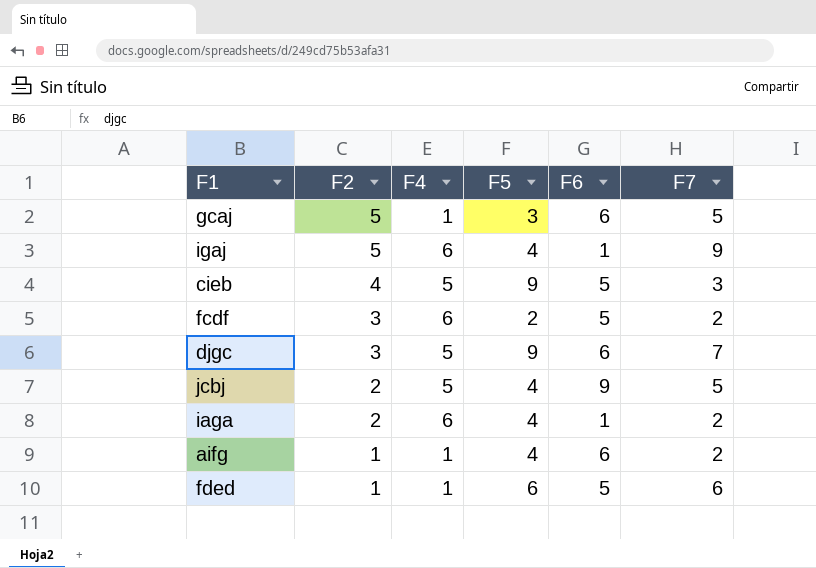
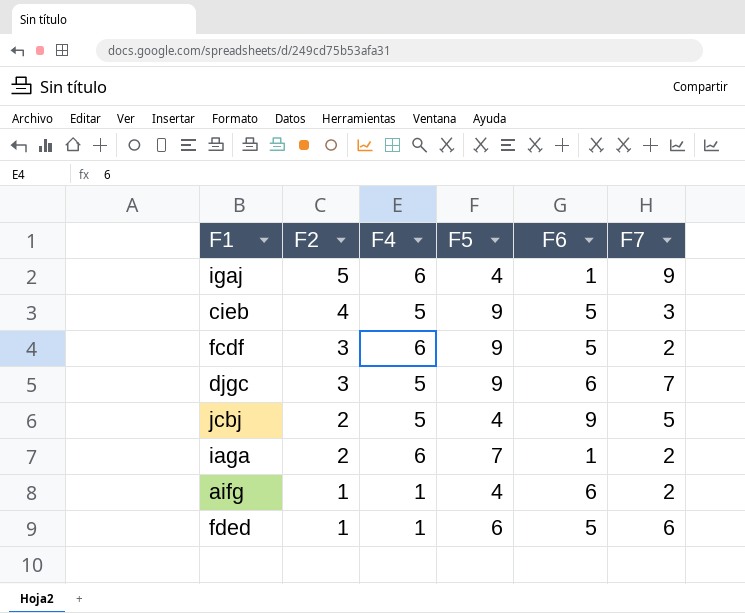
row gcaj: 5 | 1 | 3 | 6 | 5 -> none
fcdf | F5: 2 -> 9
iaga | F5: 4 -> 7

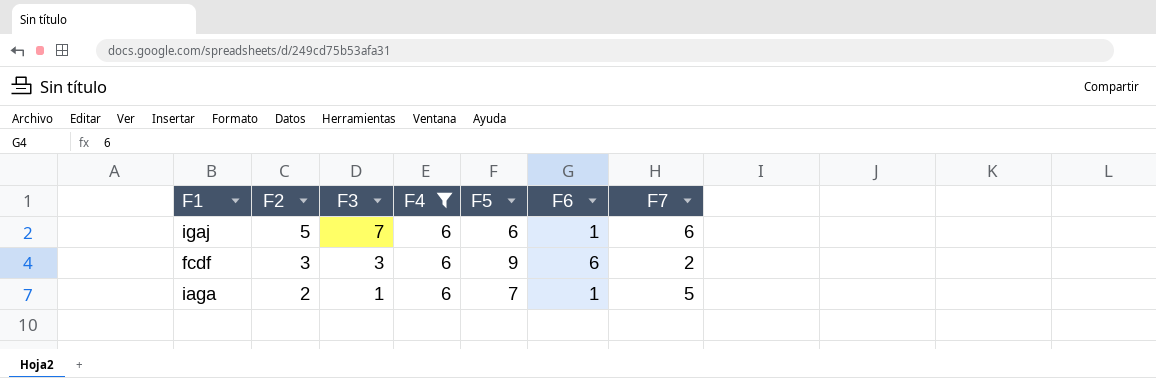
filter: none -> F4 = 6
column F3 | position: none -> 3
igaj | F5: 4 -> 6
igaj | F7: 9 -> 6
fcdf | F6: 5 -> 6
iaga | F7: 2 -> 5

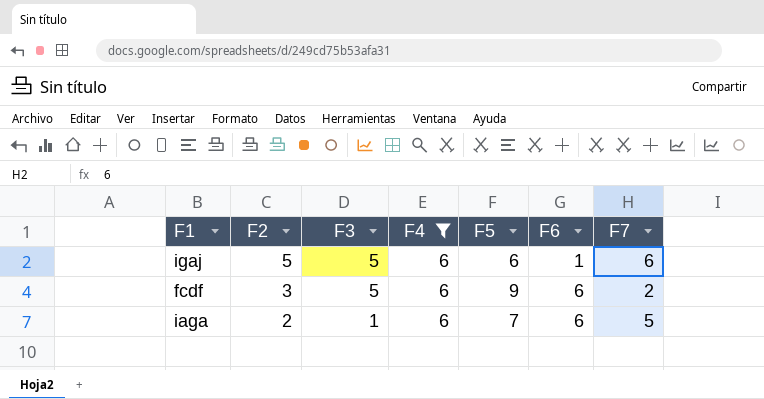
igaj | F3: 7 -> 5
fcdf | F3: 3 -> 5
iaga | F6: 1 -> 6

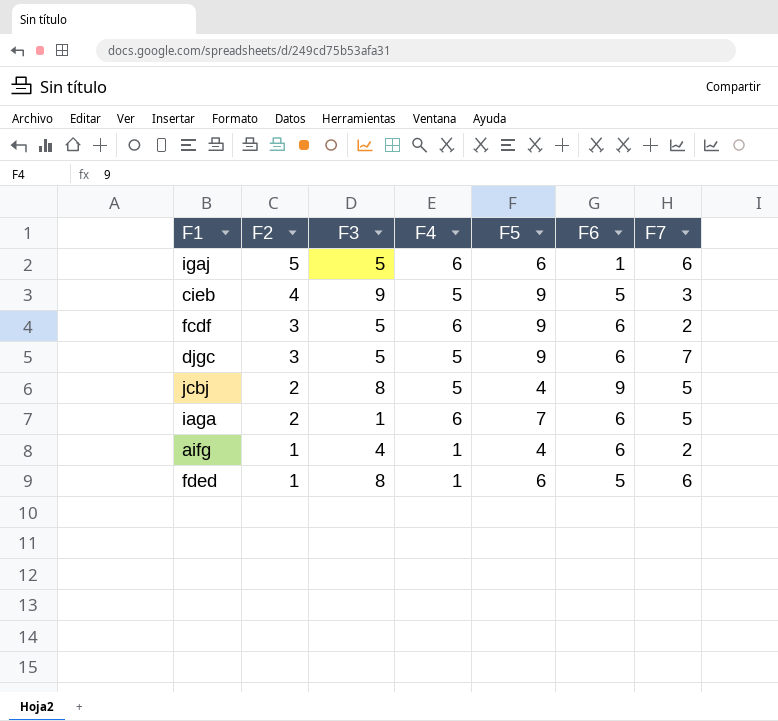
filter: F4 = 6 -> none

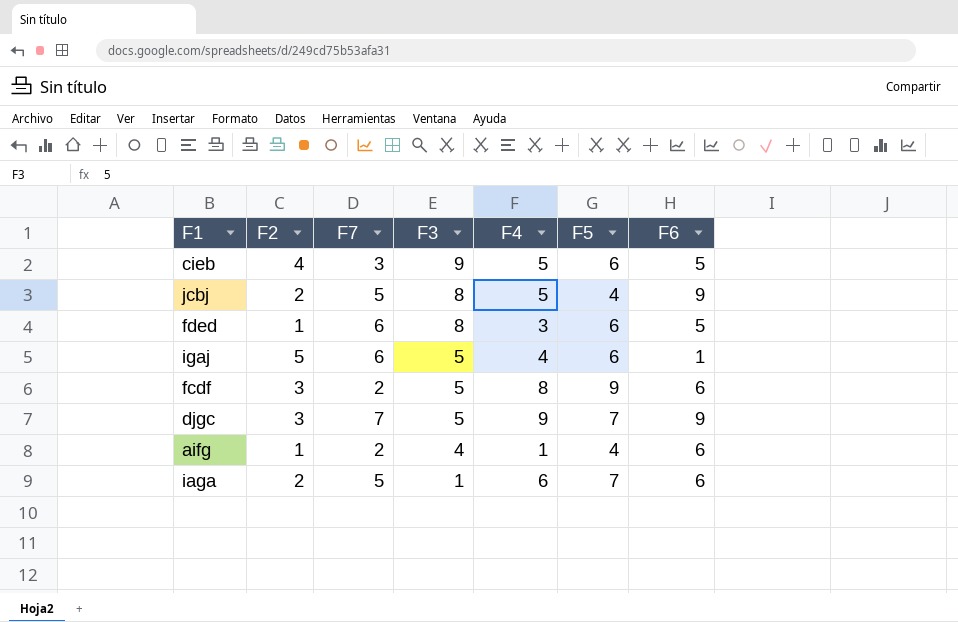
row order: F2 descending -> F3 descending
column F7 | position: 7 -> 3
cieb | F5: 9 -> 6
fded | F4: 1 -> 3
igaj | F4: 6 -> 4
fcdf | F4: 6 -> 8
djgc | F4: 5 -> 9
djgc | F5: 9 -> 7
djgc | F6: 6 -> 9

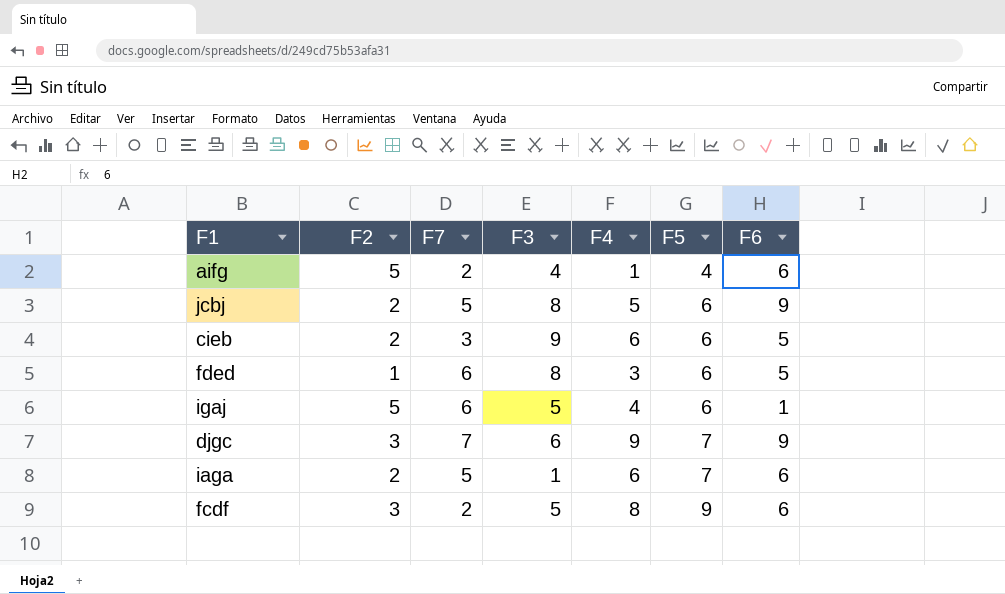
row order: F3 descending -> F5 ascending
aifg | F2: 1 -> 5
jcbj | F5: 4 -> 6
cieb | F2: 4 -> 2
cieb | F4: 5 -> 6
djgc | F3: 5 -> 6

